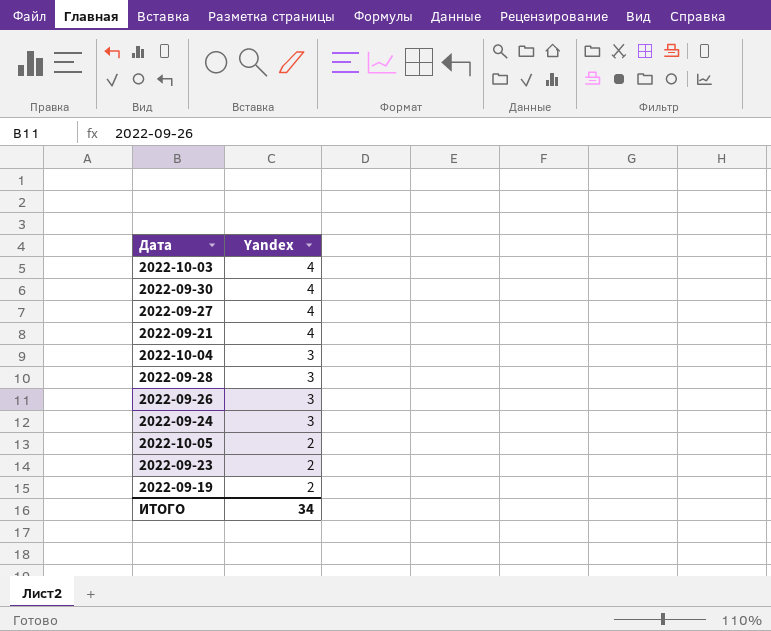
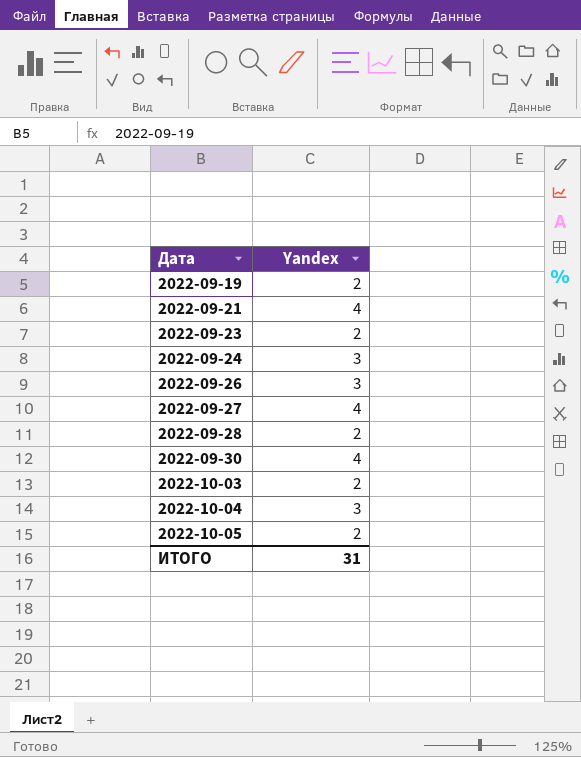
row order: Yandex descending -> Дата ascending
2022-09-28 | Yandex: 3 -> 2
2022-10-03 | Yandex: 4 -> 2
ИТОГО | Yandex: 34 -> 31

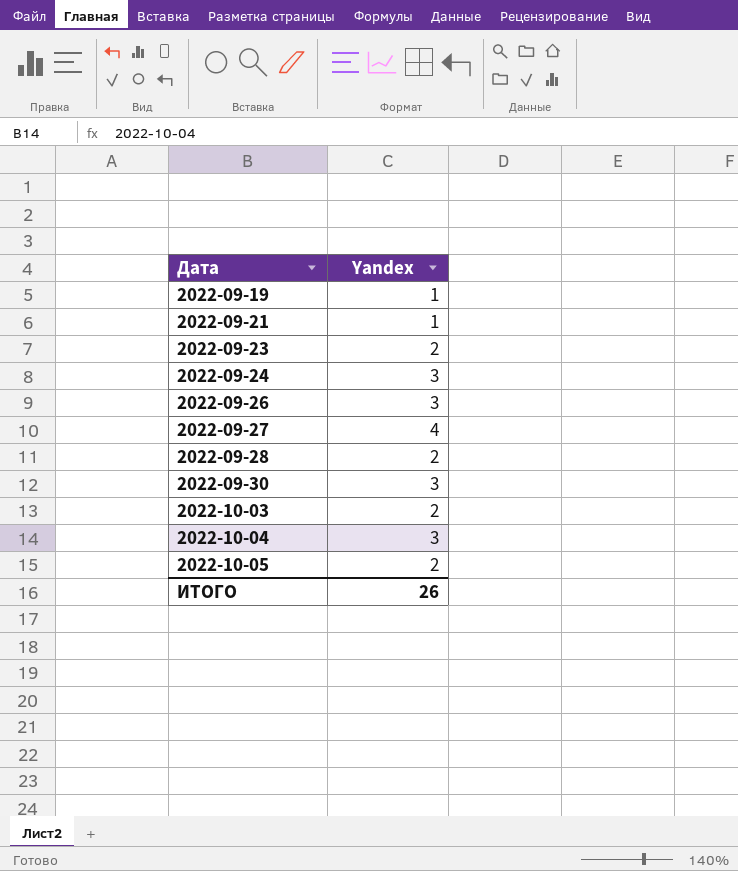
2022-09-19 | Yandex: 2 -> 1
2022-09-21 | Yandex: 4 -> 1
2022-09-30 | Yandex: 4 -> 3
ИТОГО | Yandex: 31 -> 26

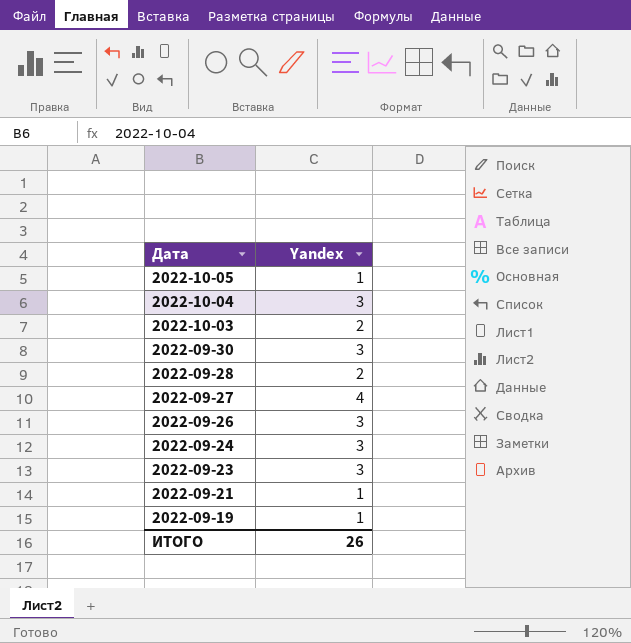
row order: Дата ascending -> Дата descending
2022-10-05 | Yandex: 2 -> 1
2022-09-23 | Yandex: 2 -> 3

